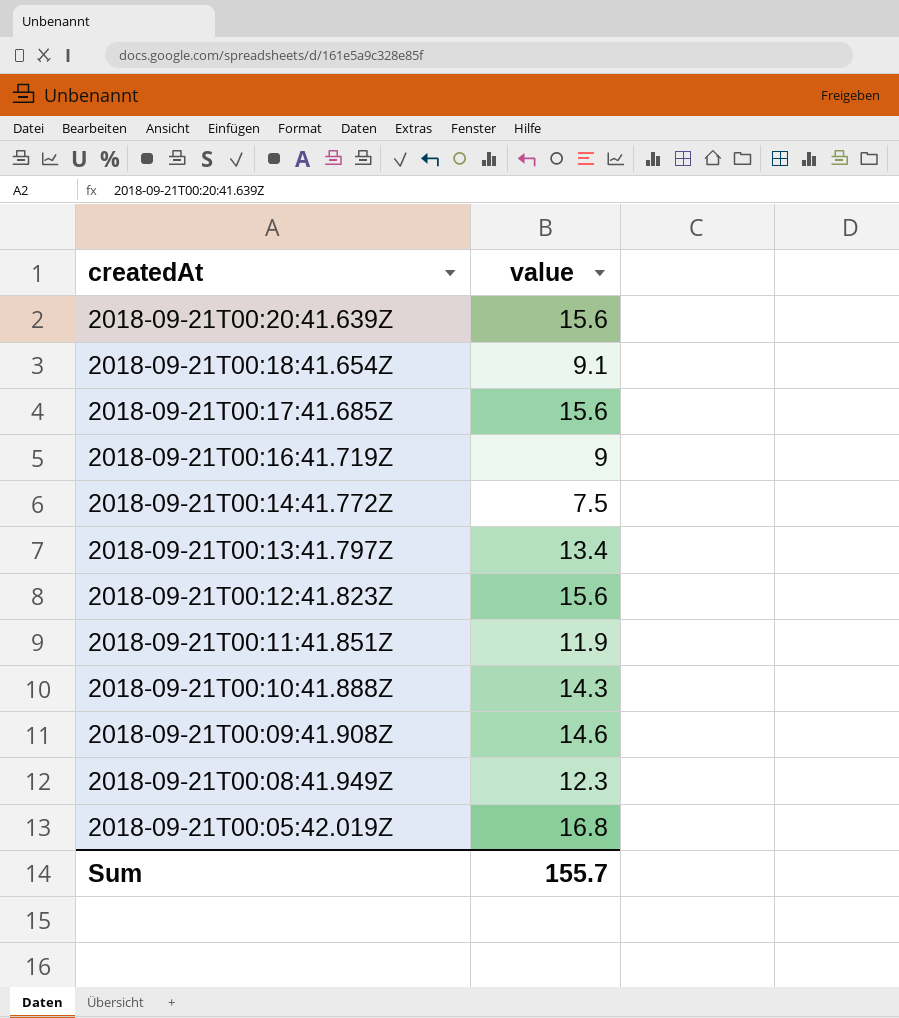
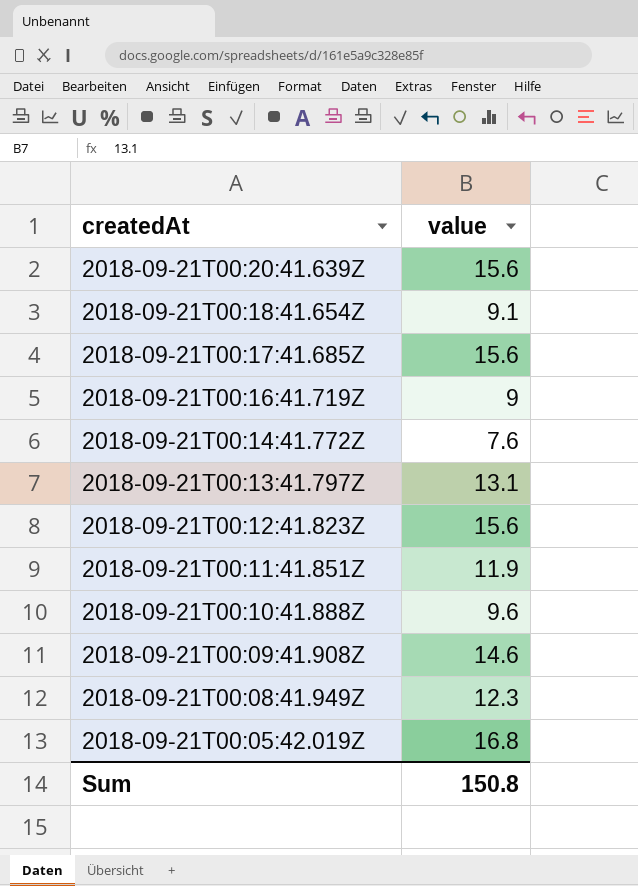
2018-09-21T00:14:41.772Z | value: 7.5 -> 7.6
2018-09-21T00:13:41.797Z | value: 13.4 -> 13.1
2018-09-21T00:10:41.888Z | value: 14.3 -> 9.6
Sum | value: 155.7 -> 150.8

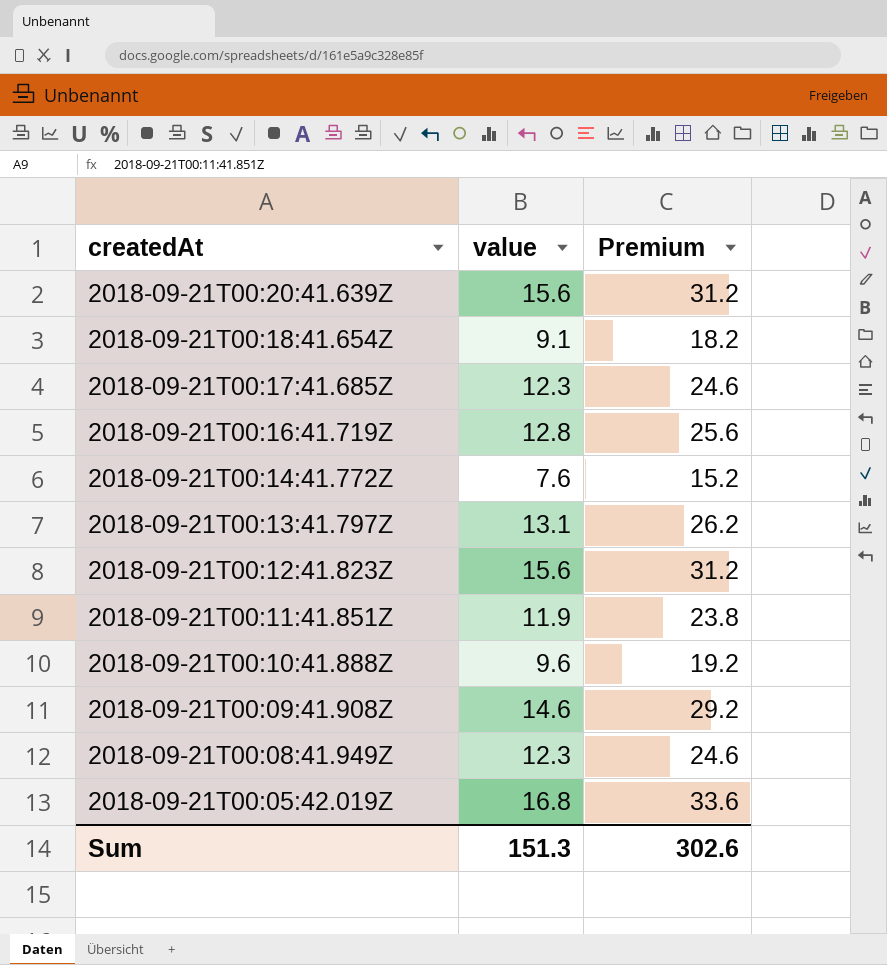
column Premium | formula: none -> [value] * 2
2018-09-21T00:17:41.685Z | value: 15.6 -> 12.3
2018-09-21T00:16:41.719Z | value: 9 -> 12.8
Sum | value: 150.8 -> 151.3

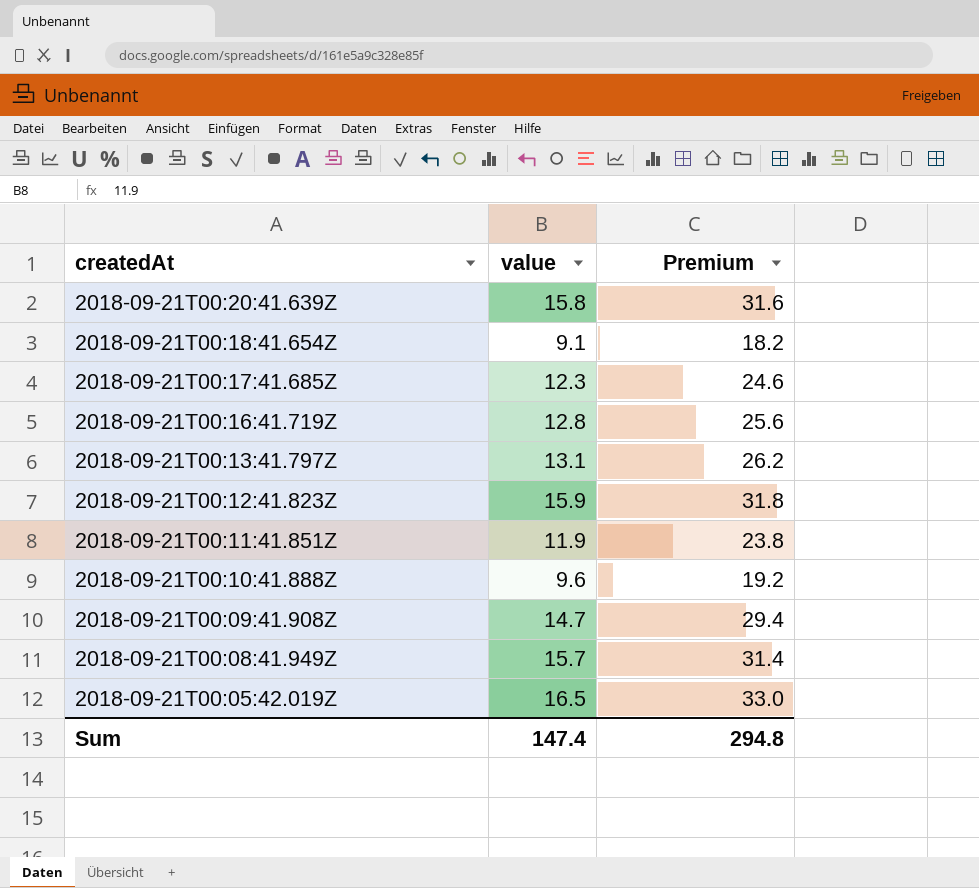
row 2018-09-21T00:14:41.772Z: 7.6 | 15.2 -> none
2018-09-21T00:20:41.639Z | value: 15.6 -> 15.8
2018-09-21T00:20:41.639Z | Premium: 31.2 -> 31.6
2018-09-21T00:12:41.823Z | value: 15.6 -> 15.9
2018-09-21T00:12:41.823Z | Premium: 31.2 -> 31.8
2018-09-21T00:09:41.908Z | value: 14.6 -> 14.7
2018-09-21T00:09:41.908Z | Premium: 29.2 -> 29.4
2018-09-21T00:08:41.949Z | value: 12.3 -> 15.7
2018-09-21T00:08:41.949Z | Premium: 24.6 -> 31.4
2018-09-21T00:05:42.019Z | value: 16.8 -> 16.5
2018-09-21T00:05:42.019Z | Premium: 33.6 -> 33.0
Sum | value: 151.3 -> 147.4
Sum | Premium: 302.6 -> 294.8

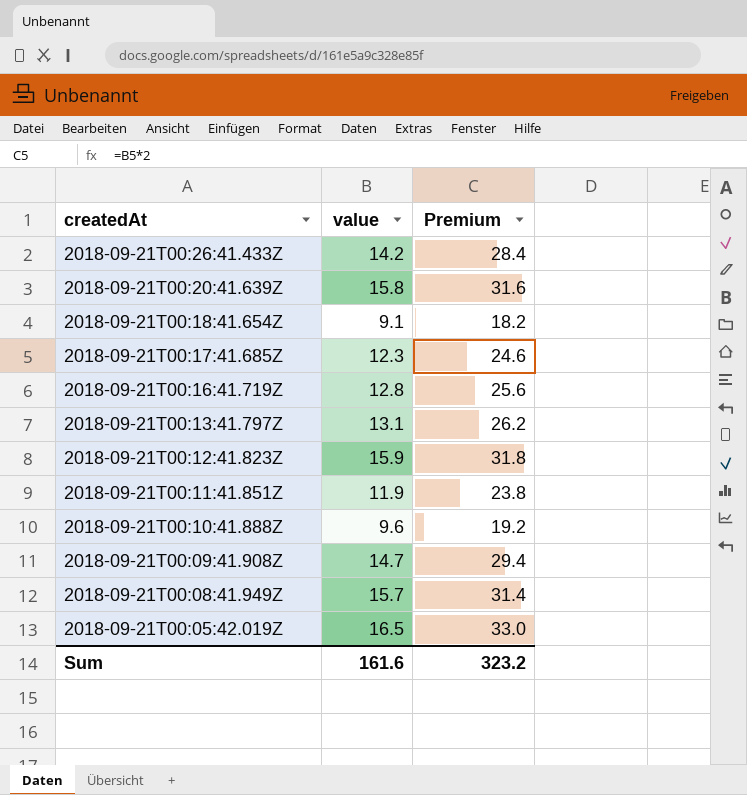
row 2018-09-21T00:26:41.433Z: none -> 14.2 | 28.4
Sum | value: 147.4 -> 161.6
Sum | Premium: 294.8 -> 323.2

